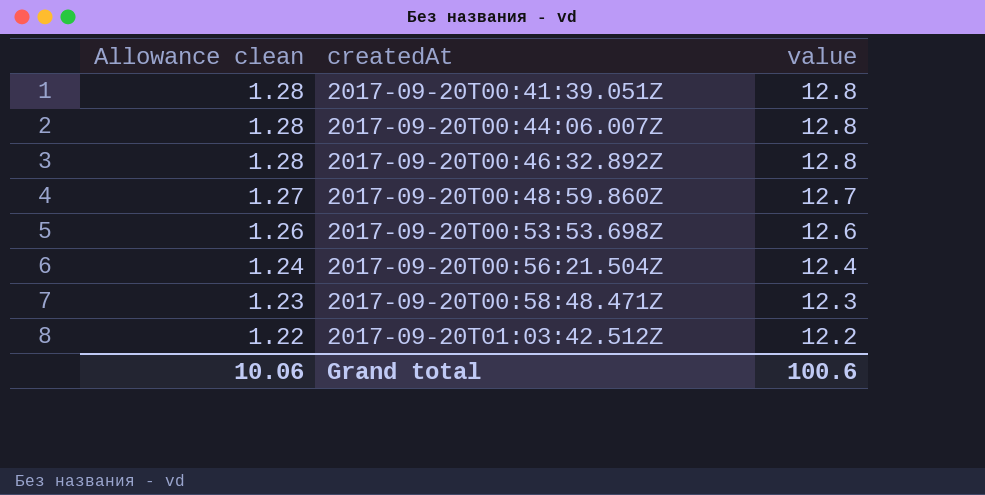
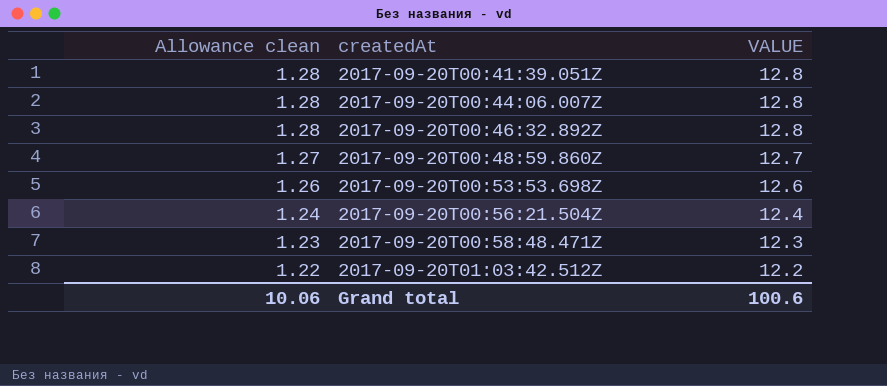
column name: value -> VALUE

